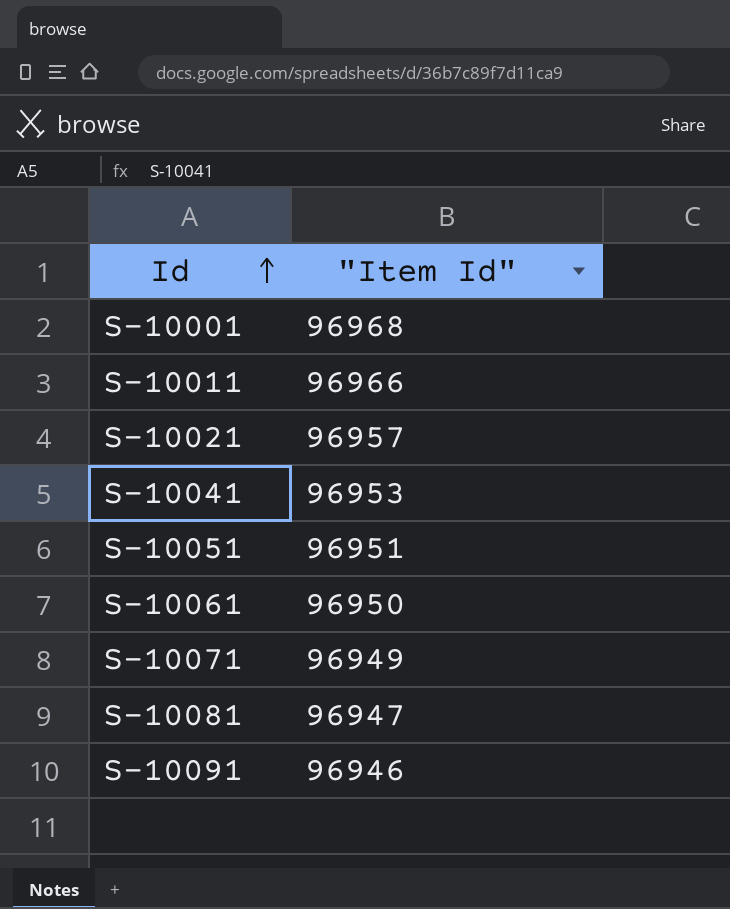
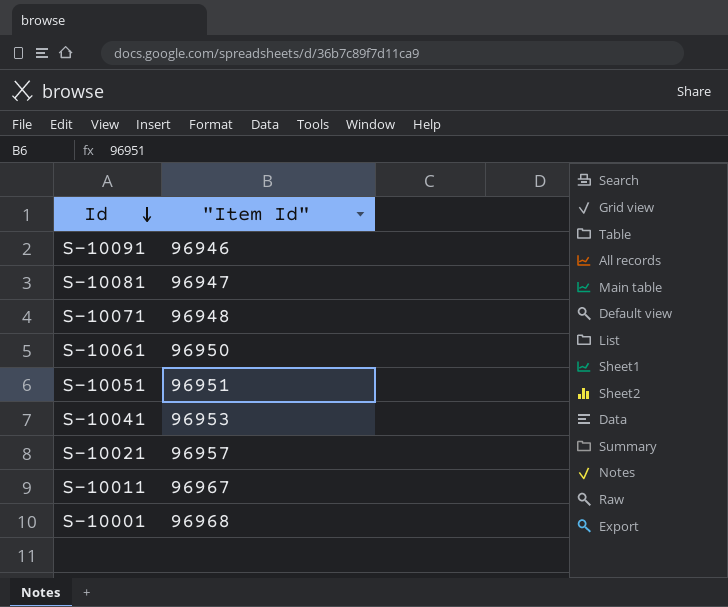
row order: Id ascending -> Id descending
S-10071 | "Item Id": 96949 -> 96948
S-10011 | "Item Id": 96966 -> 96967

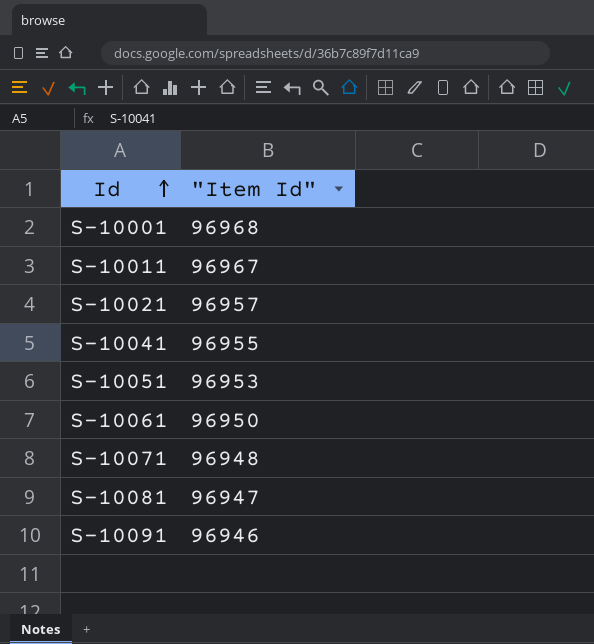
row order: Id descending -> Id ascending
S-10041 | "Item Id": 96953 -> 96955
S-10051 | "Item Id": 96951 -> 96953

